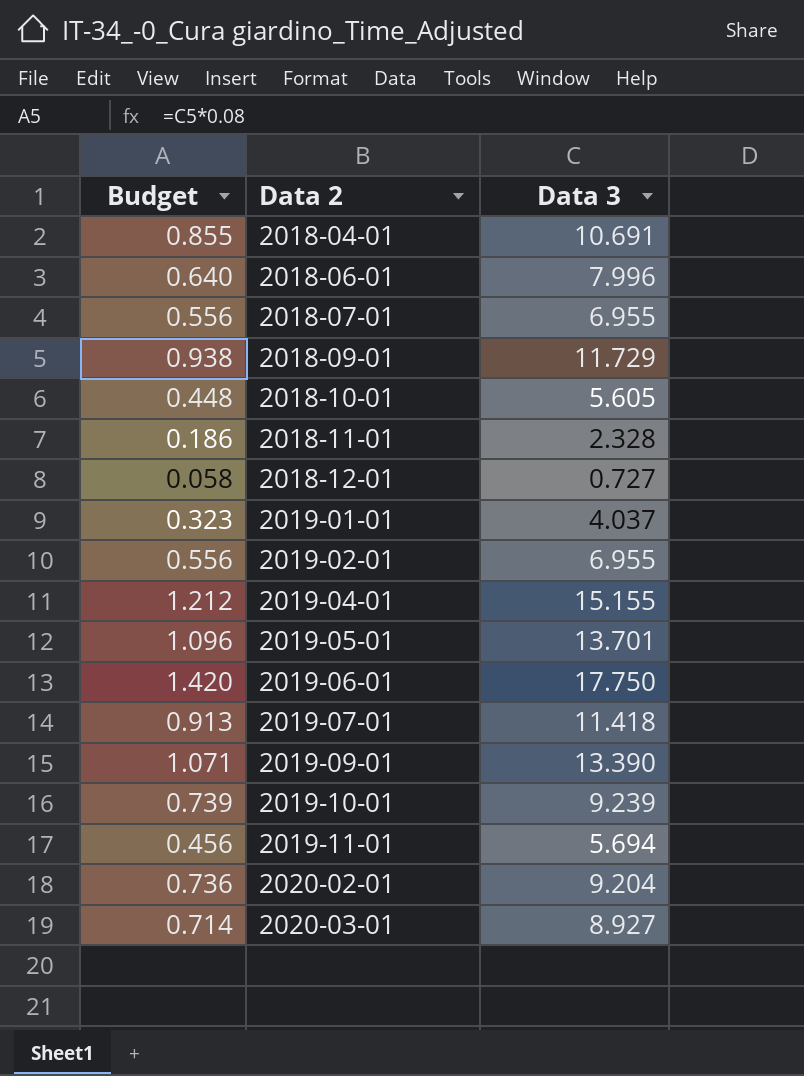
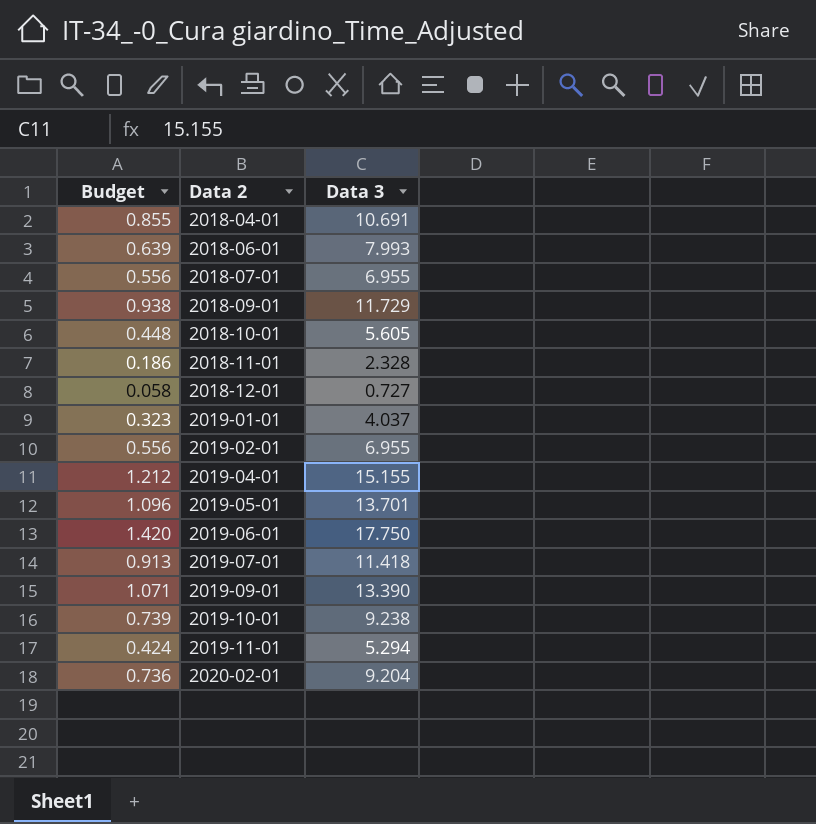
row 2020-03-01: 0.714 | 8.927 -> none
2018-06-01 | Budget: 0.640 -> 0.639
2018-06-01 | Data 3: 7.996 -> 7.993
2019-10-01 | Data 3: 9.239 -> 9.238
2019-11-01 | Budget: 0.456 -> 0.424
2019-11-01 | Data 3: 5.694 -> 5.294

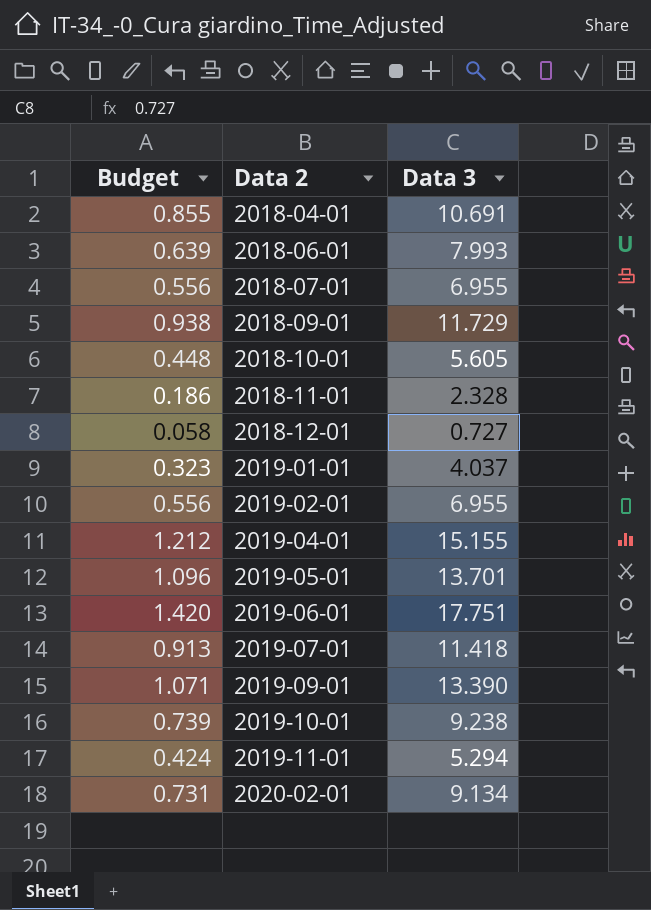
2019-06-01 | Data 3: 17.750 -> 17.751
2020-02-01 | Budget: 0.736 -> 0.731
2020-02-01 | Data 3: 9.204 -> 9.134

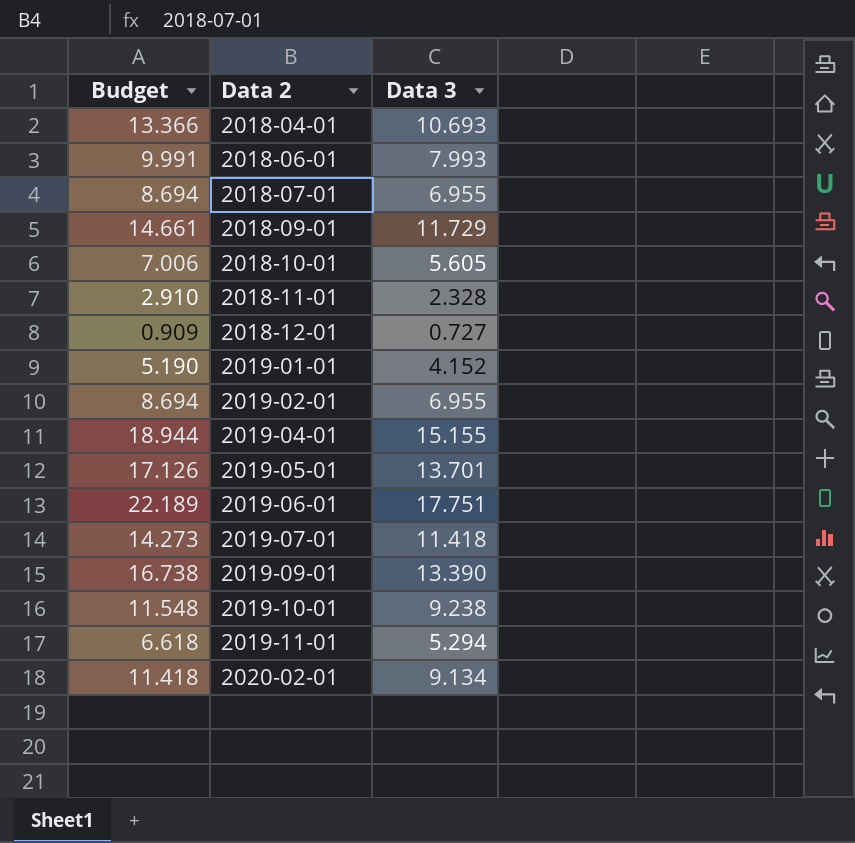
column Budget | formula: [Data 3] * 0.08 -> [Data 3] * 1.25
2018-04-01 | Data 3: 10.691 -> 10.693
2019-01-01 | Data 3: 4.037 -> 4.152

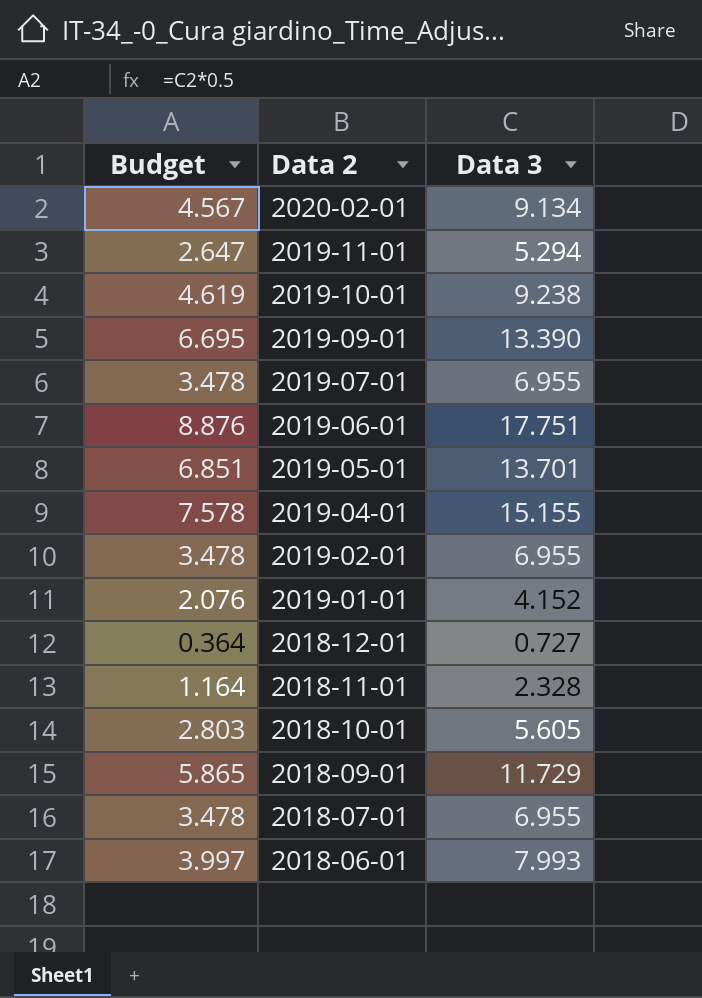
row order: Data 2 ascending -> Data 2 descending
column Budget | formula: [Data 3] * 1.25 -> [Data 3] * 0.5
row 2018-04-01: 13.366 | 10.693 -> none
2019-07-01 | Data 3: 11.418 -> 6.955

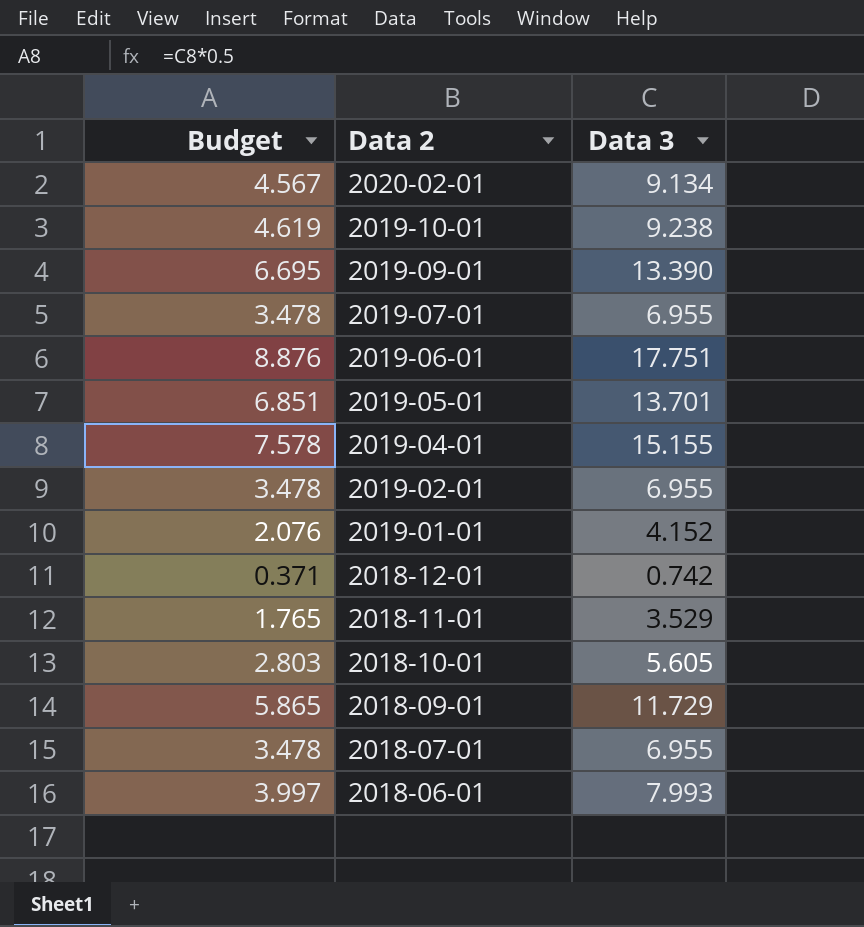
row 2019-11-01: 2.647 | 5.294 -> none
2018-12-01 | Budget: 0.364 -> 0.371
2018-12-01 | Data 3: 0.727 -> 0.742
2018-11-01 | Budget: 1.164 -> 1.765
2018-11-01 | Data 3: 2.328 -> 3.529

